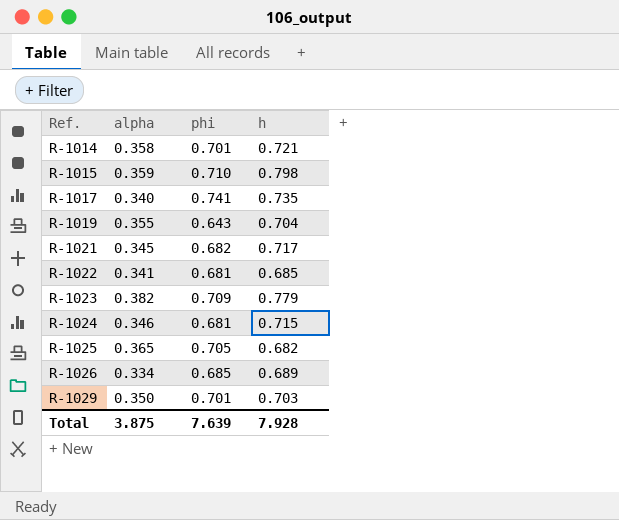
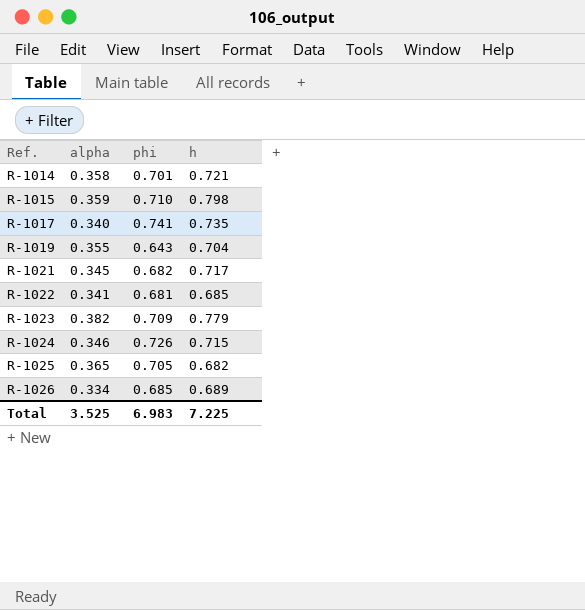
row R-1029: 0.350 | 0.701 | 0.703 -> none
R-1024 | phi: 0.681 -> 0.726
Total | alpha: 3.875 -> 3.525
Total | phi: 7.639 -> 6.983
Total | h: 7.928 -> 7.225

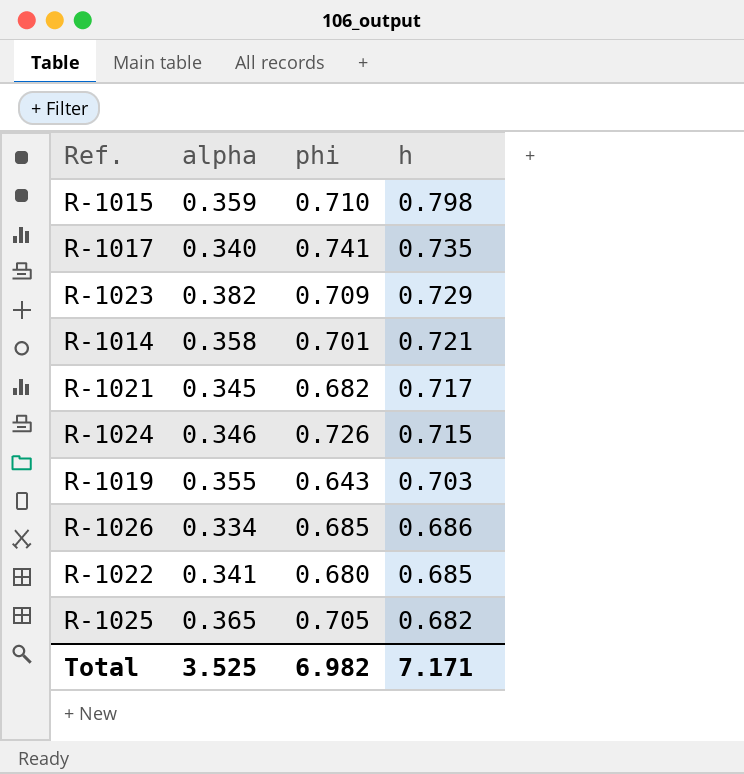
row order: Ref. ascending -> h descending
R-1023 | h: 0.779 -> 0.729
R-1019 | h: 0.704 -> 0.703
R-1026 | h: 0.689 -> 0.686
R-1022 | phi: 0.681 -> 0.680
Total | phi: 6.983 -> 6.982
Total | h: 7.225 -> 7.171

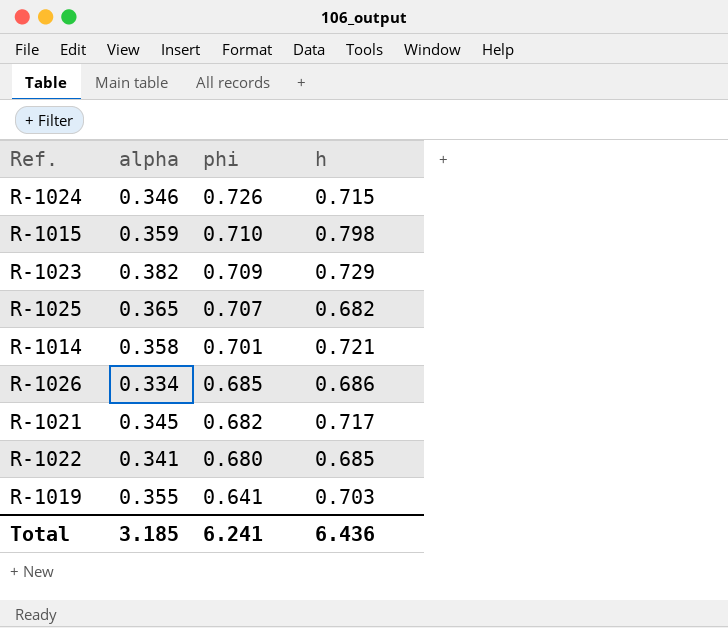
row order: h descending -> phi descending
row R-1017: 0.340 | 0.741 | 0.735 -> none
R-1025 | phi: 0.705 -> 0.707
R-1019 | phi: 0.643 -> 0.641
Total | alpha: 3.525 -> 3.185
Total | phi: 6.982 -> 6.241
Total | h: 7.171 -> 6.436

